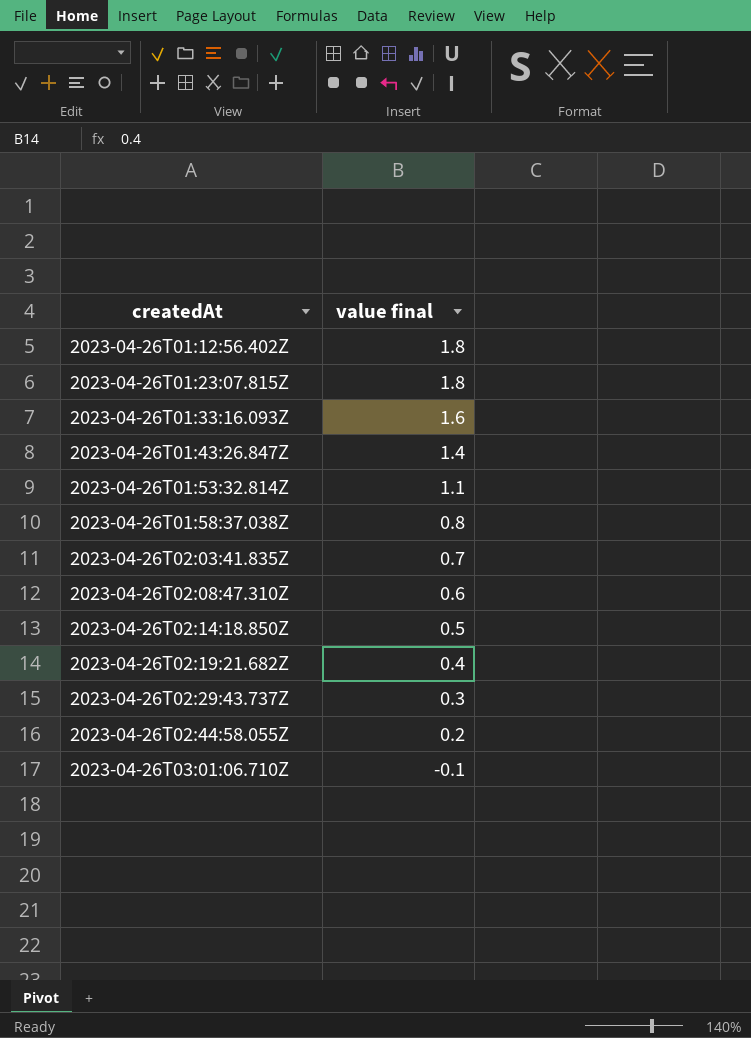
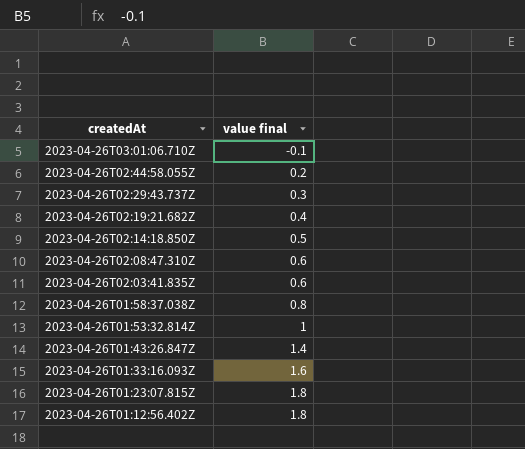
row order: createdAt ascending -> createdAt descending
2023-04-26T02:03:41.835Z | value final: 0.7 -> 0.6
2023-04-26T01:53:32.814Z | value final: 1.1 -> 1

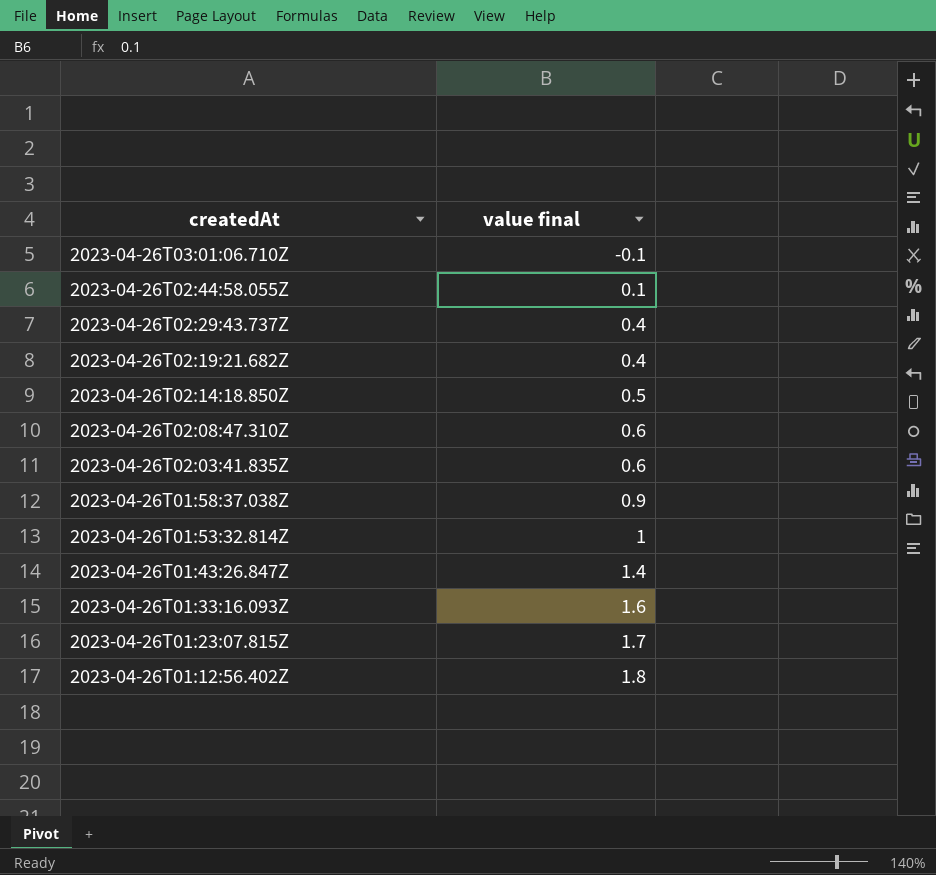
2023-04-26T02:44:58.055Z | value final: 0.2 -> 0.1
2023-04-26T02:29:43.737Z | value final: 0.3 -> 0.4
2023-04-26T01:58:37.038Z | value final: 0.8 -> 0.9
2023-04-26T01:23:07.815Z | value final: 1.8 -> 1.7

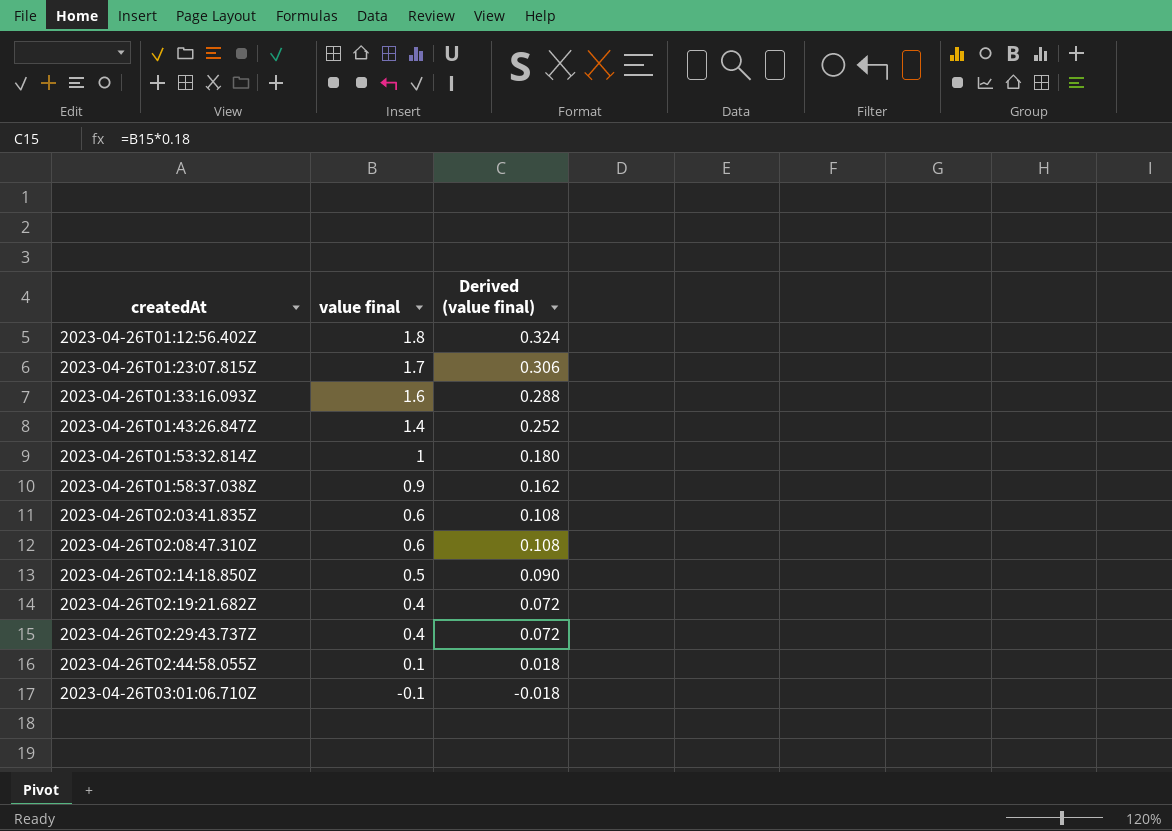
row order: createdAt descending -> createdAt ascending
column Derived (value final) | formula: none -> [value final] * 0.18

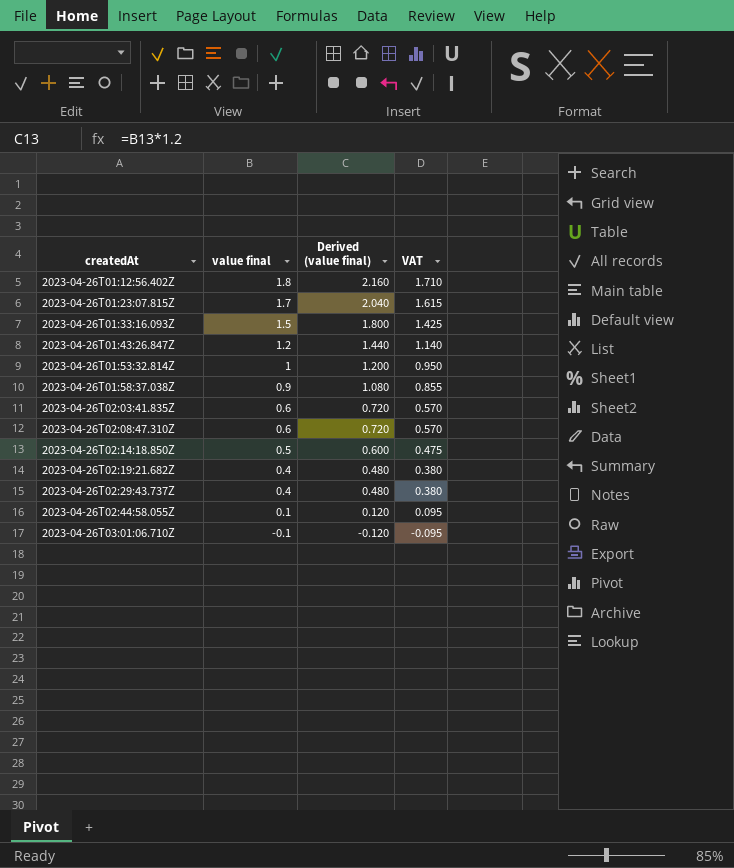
column Derived (value final) | formula: [value final] * 0.18 -> [value final] * 1.2
column VAT | formula: none -> [value final] * 0.95
2023-04-26T01:33:16.093Z | value final: 1.6 -> 1.5
2023-04-26T01:43:26.847Z | value final: 1.4 -> 1.2

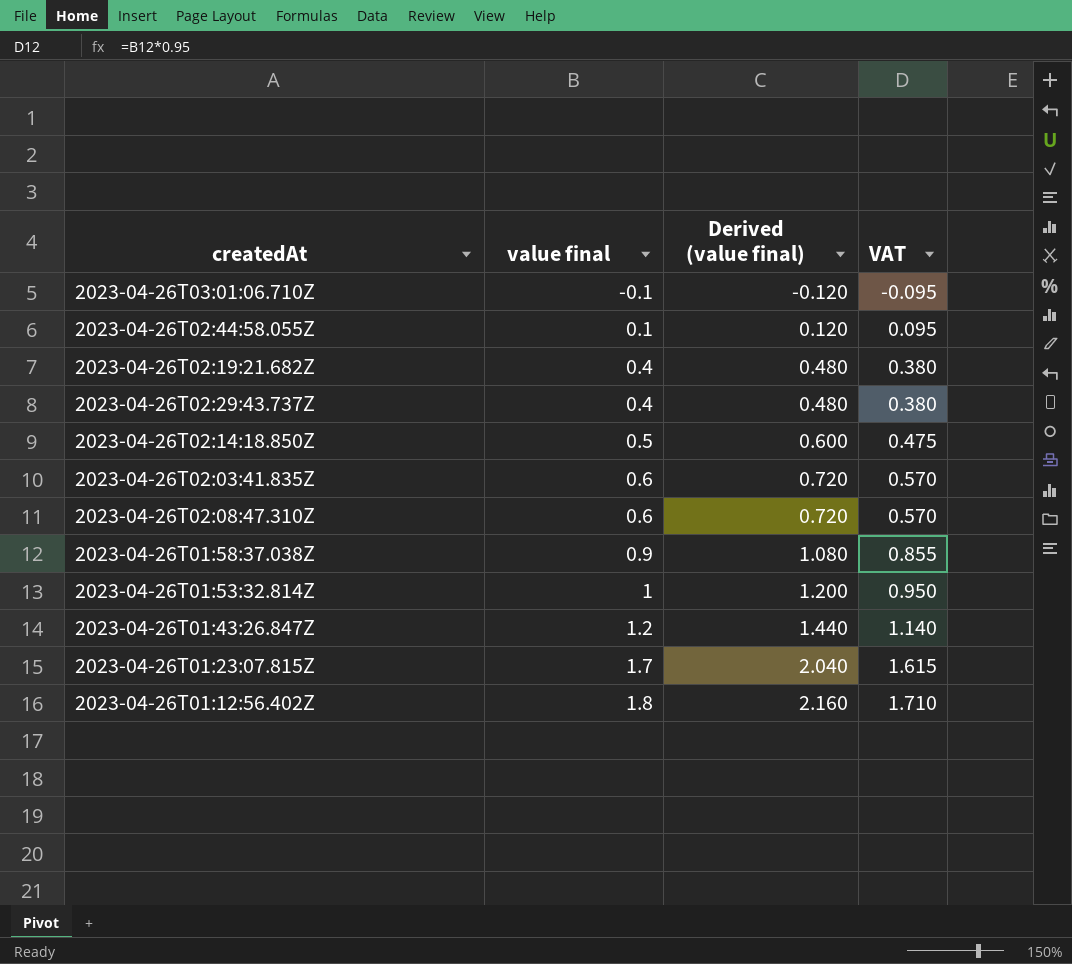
row order: createdAt ascending -> value final ascending
row 2023-04-26T01:33:16.093Z: 1.5 | 1.800 | 1.425 -> none

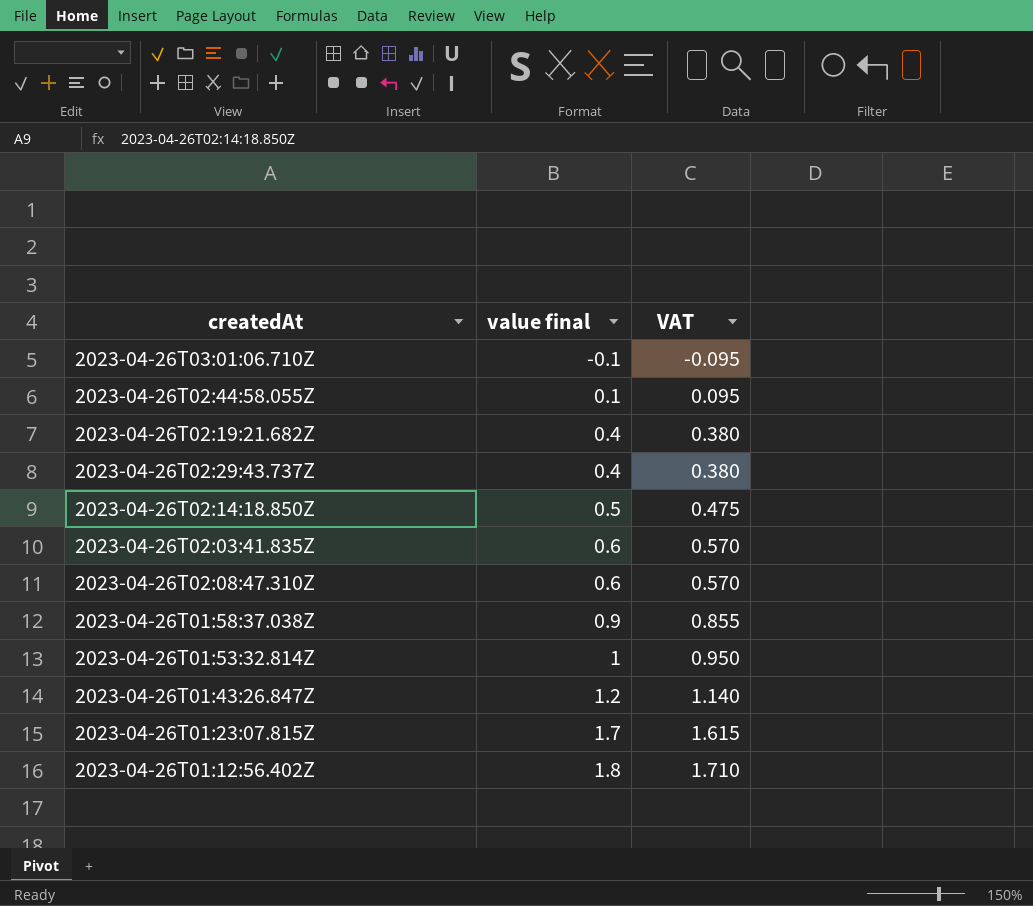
column Derived (value final) | formula: [value final] * 1.2 -> none

